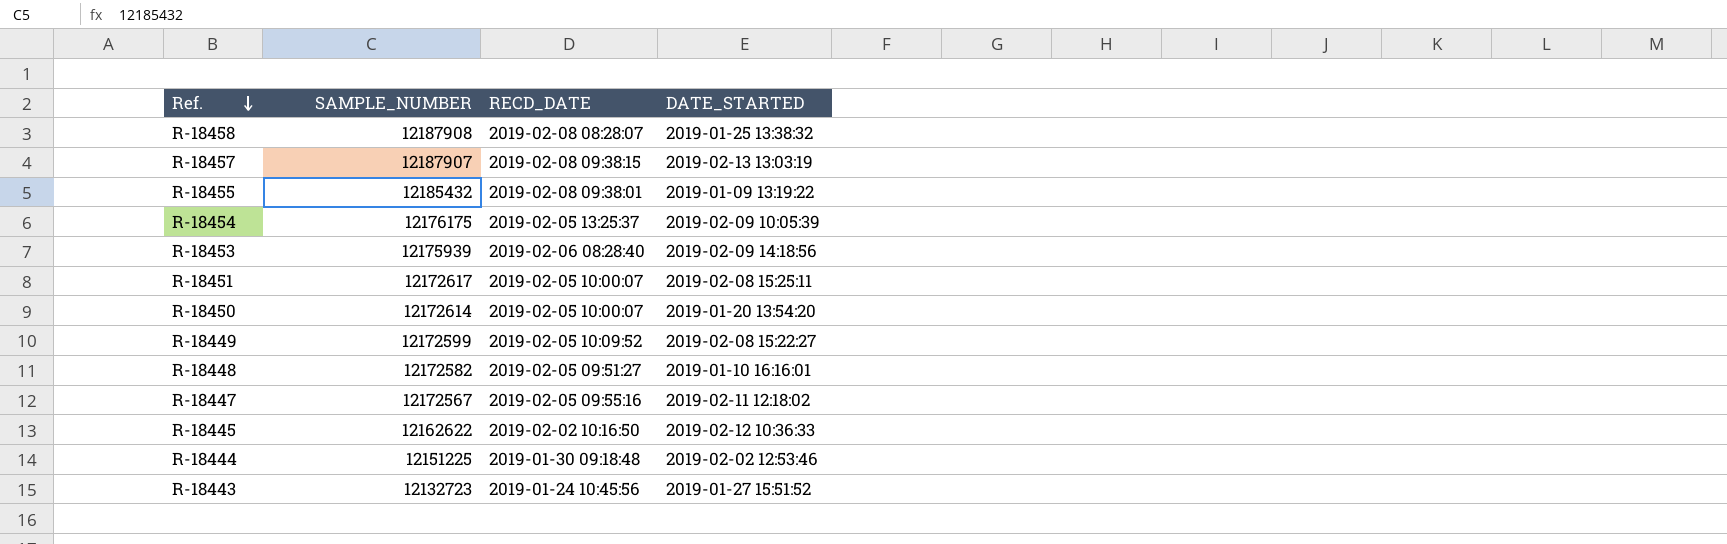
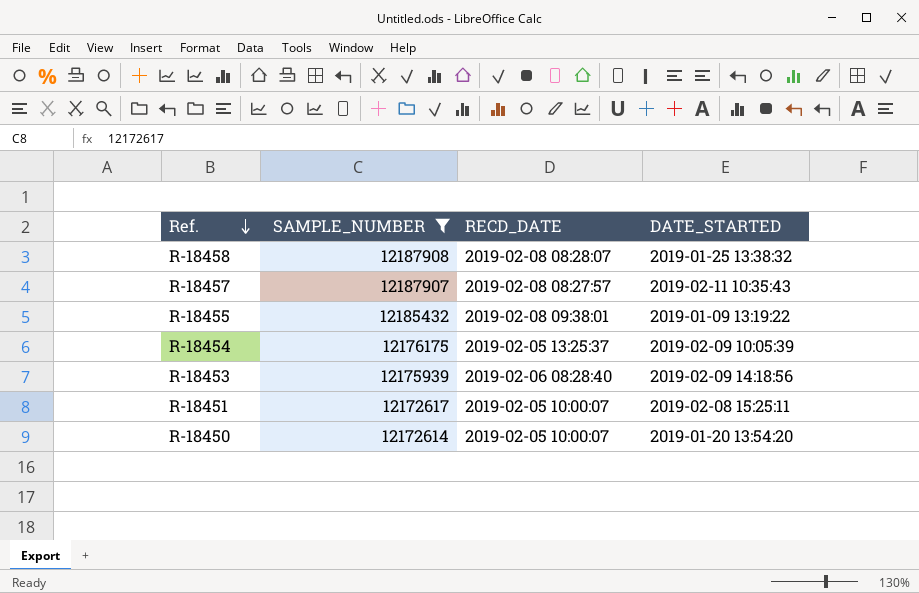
filter: none -> SAMPLE_NUMBER >= 12172614
R-18457 | RECD_DATE: 2019-02-08 09:38:15 -> 2019-02-08 08:27:57
R-18457 | DATE_STARTED: 2019-02-13 13:03:19 -> 2019-02-11 10:35:43

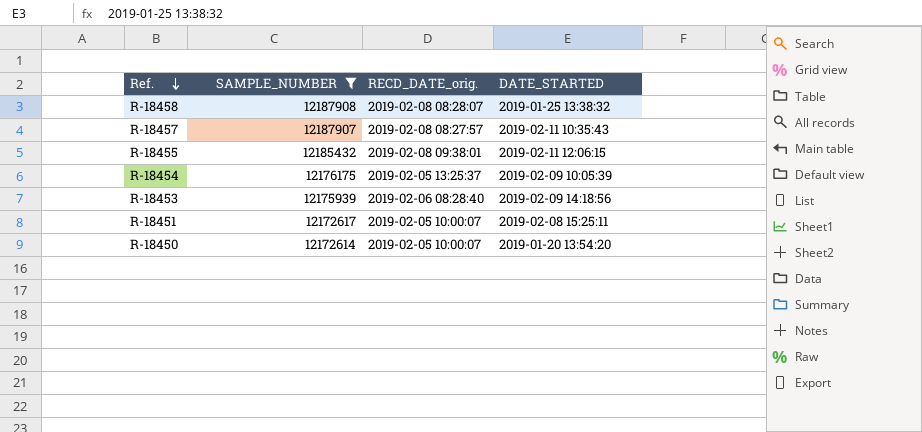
column name: RECD_DATE -> RECD_DATE_orig.
R-18455 | DATE_STARTED: 2019-01-09 13:19:22 -> 2019-02-11 12:06:15

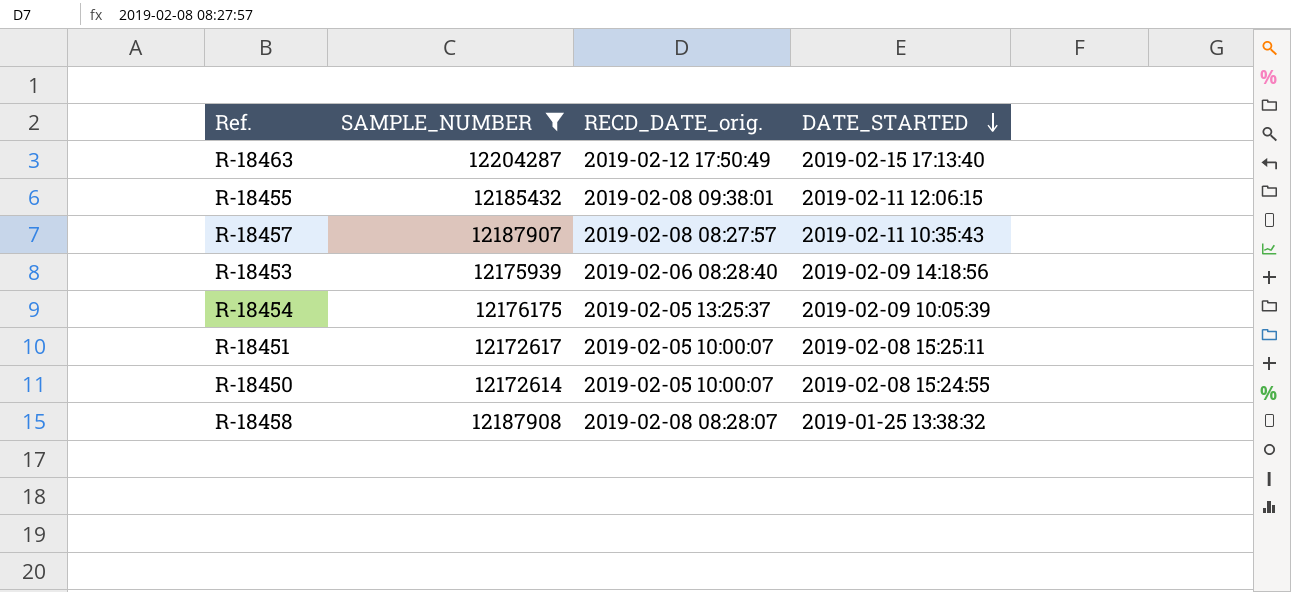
row order: Ref. descending -> DATE_STARTED descending
row R-18463: none -> 12204287 | 2019-02-12 17:50:49 | 2019-02-15 17:13:40
R-18450 | DATE_STARTED: 2019-01-20 13:54:20 -> 2019-02-08 15:24:55

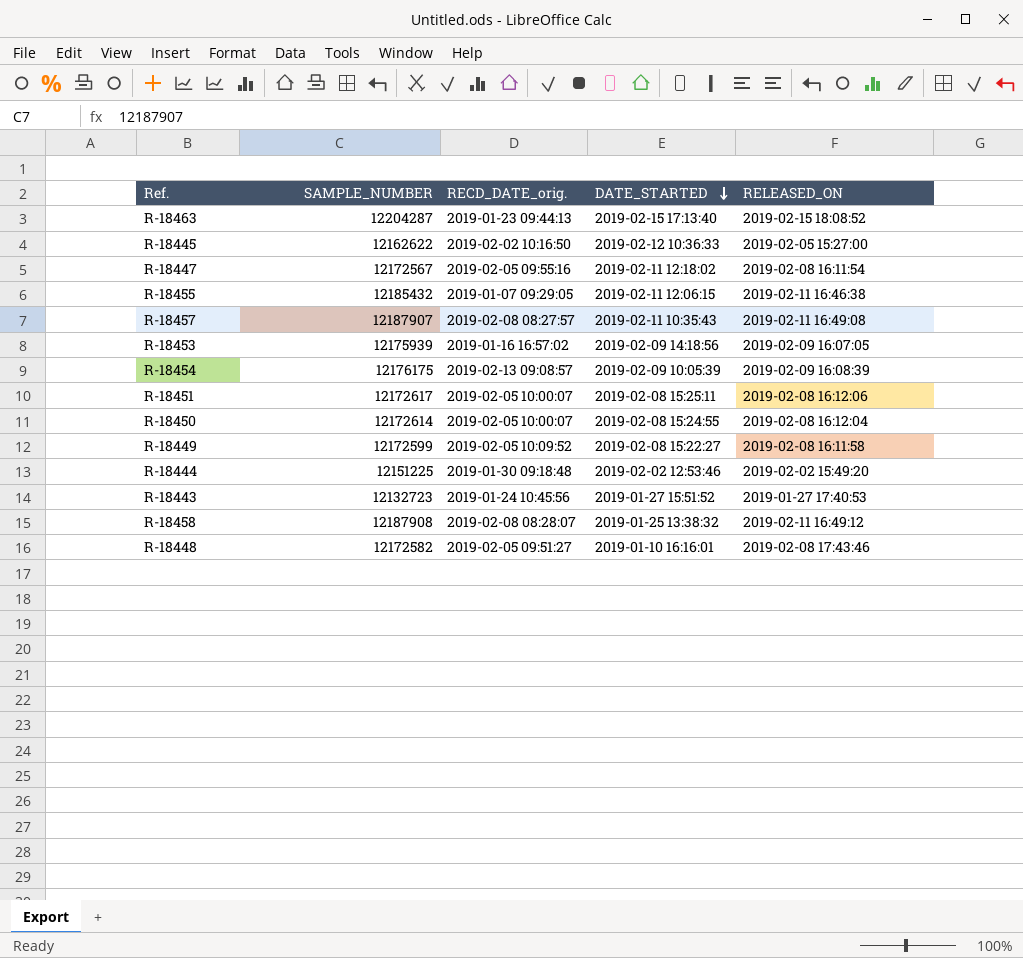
filter: SAMPLE_NUMBER >= 12172614 -> none
column RELEASED_ON | position: none -> 5
R-18463 | RECD_DATE_orig.: 2019-02-12 17:50:49 -> 2019-01-23 09:44:13
R-18455 | RECD_DATE_orig.: 2019-02-08 09:38:01 -> 2019-01-07 09:29:05
R-18453 | RECD_DATE_orig.: 2019-02-06 08:28:40 -> 2019-01-16 16:57:02
R-18454 | RECD_DATE_orig.: 2019-02-05 13:25:37 -> 2019-02-13 09:08:57

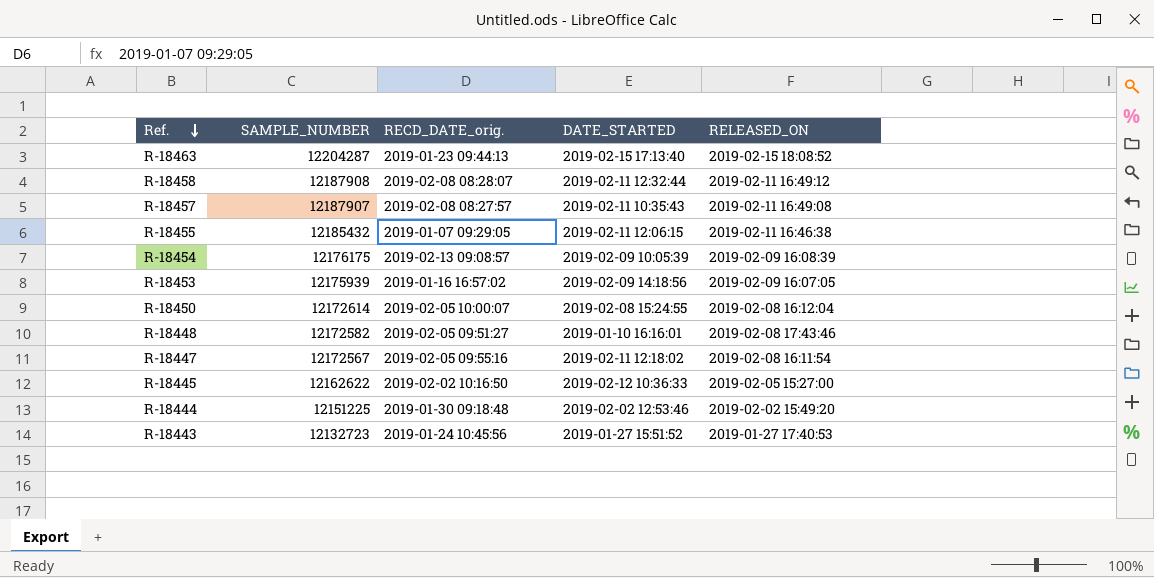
row order: DATE_STARTED descending -> Ref. descending
row R-18451: 12172617 | 2019-02-05 10:00:07 | 2019-02-08 15:25:11 | 2019-02-08 16:12:06 -> none
row R-18449: 12172599 | 2019-02-05 10:09:52 | 2019-02-08 15:22:27 | 2019-02-08 16:11:58 -> none
R-18458 | DATE_STARTED: 2019-01-25 13:38:32 -> 2019-02-11 12:32:44

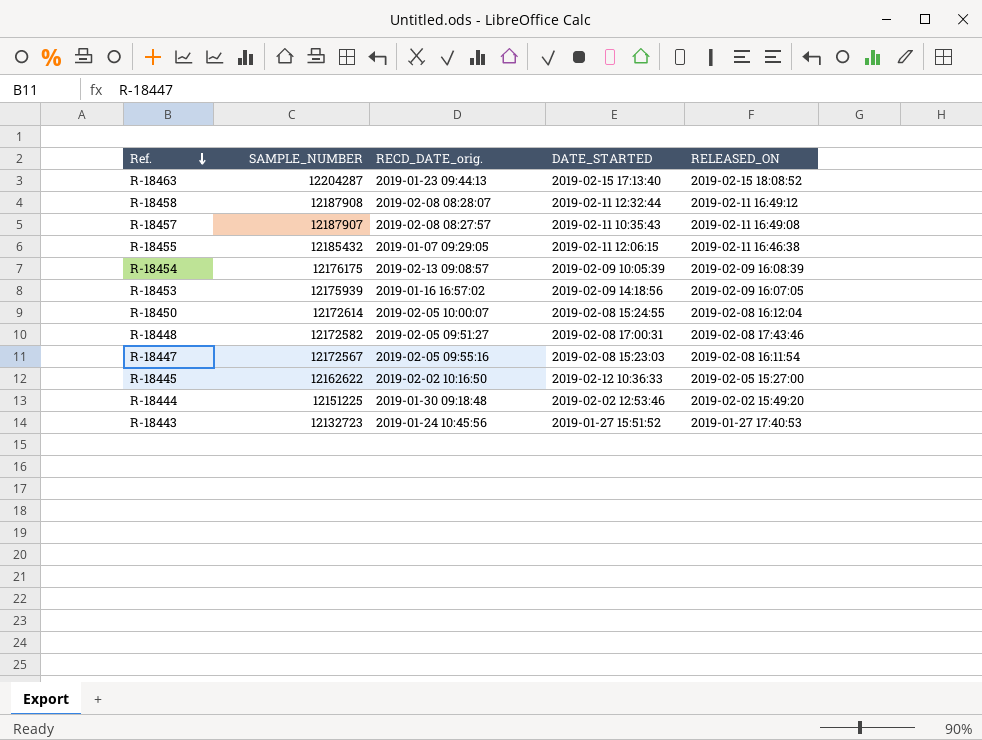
R-18448 | DATE_STARTED: 2019-01-10 16:16:01 -> 2019-02-08 17:00:31
R-18447 | DATE_STARTED: 2019-02-11 12:18:02 -> 2019-02-08 15:23:03

